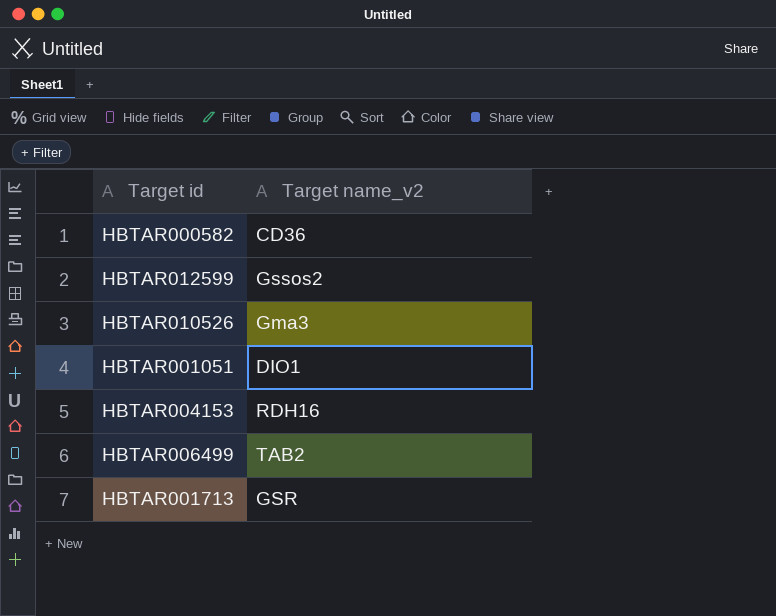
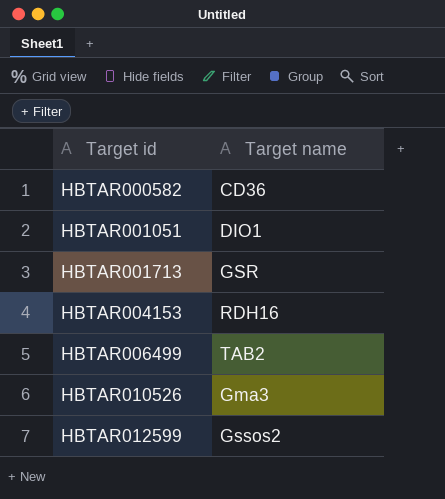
row order: none -> Target id ascending
column name: Target name_v2 -> Target name

